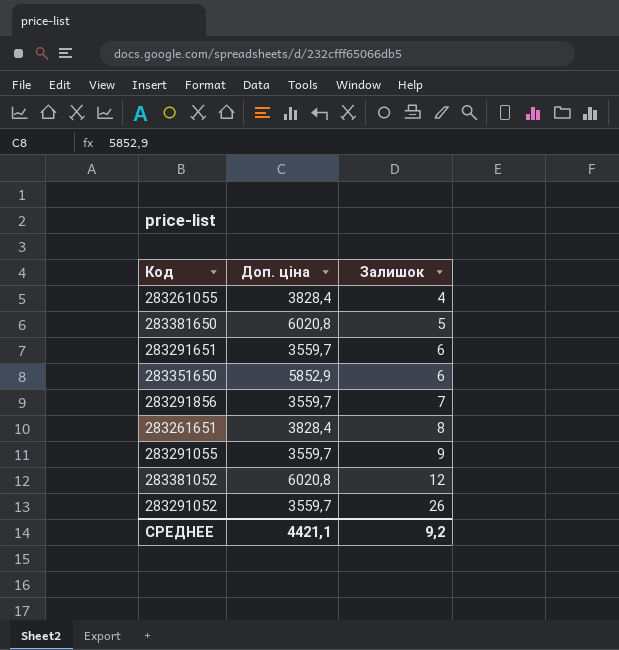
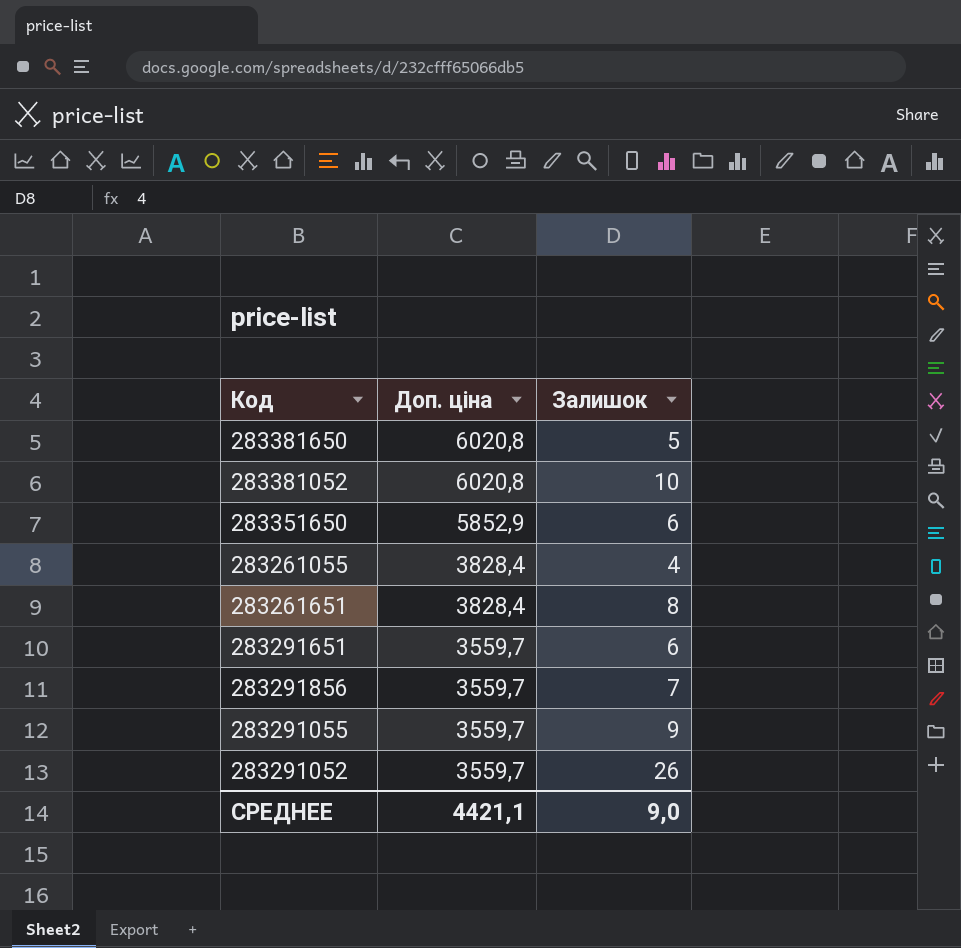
row order: Залишок ascending -> Доп. ціна descending
283381052 | Залишок: 12 -> 10
СРЕДНЕЕ | Залишок: 9,2 -> 9,0

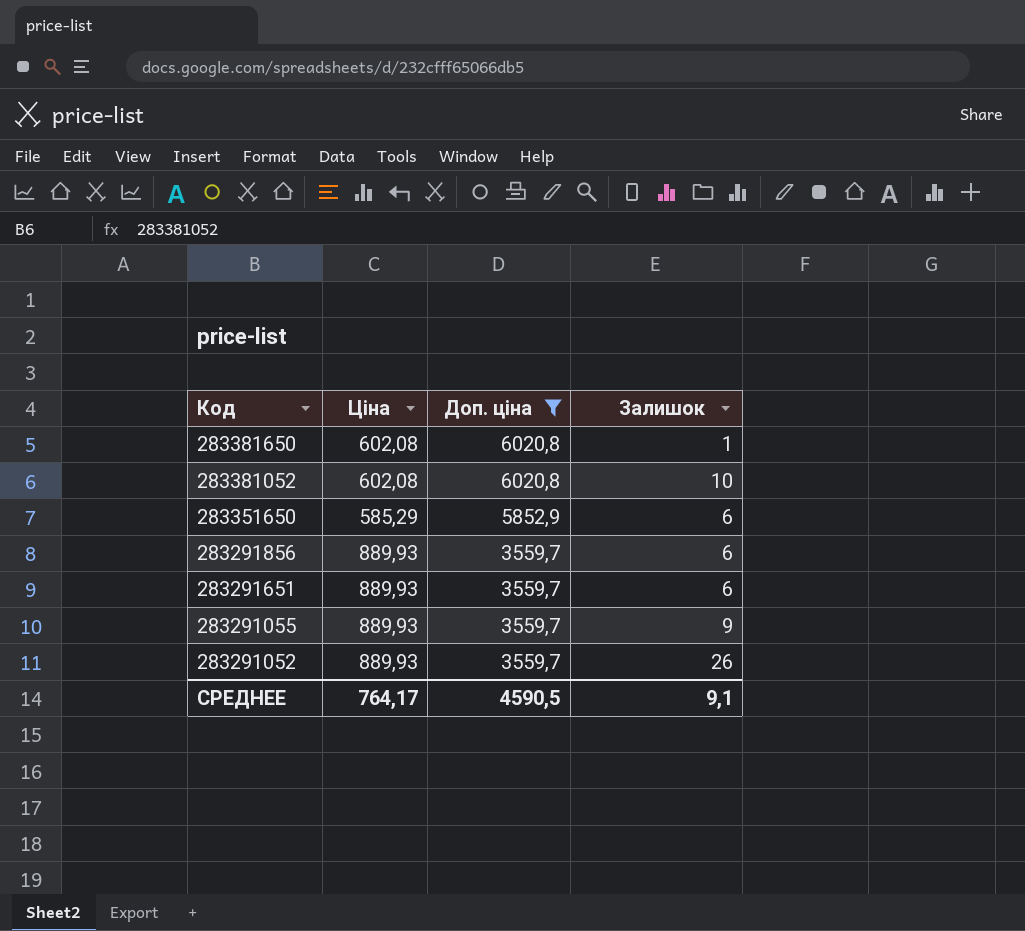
filter: none -> Доп. ціна != 3828,4
row order: Доп. ціна descending -> Код descending
column Ціна | position: none -> 2
283381650 | Залишок: 5 -> 1
283291856 | Залишок: 7 -> 6
СРЕДНЕЕ | Доп. ціна: 4421,1 -> 4590,5
СРЕДНЕЕ | Залишок: 9,0 -> 9,1

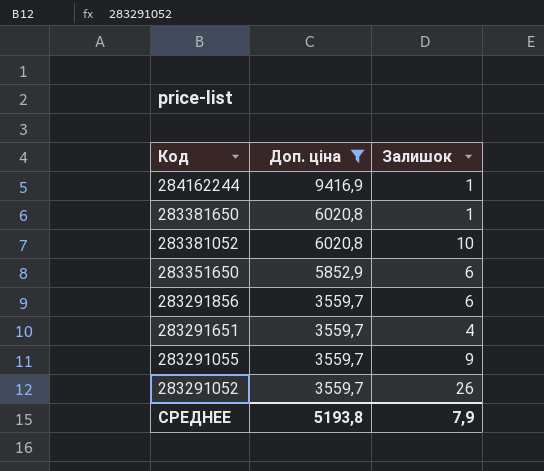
column Ціна | position: 2 -> none
row 284162244: none -> 9416,9 | 1
283291651 | Залишок: 6 -> 4
СРЕДНЕЕ | Доп. ціна: 4590,5 -> 5193,8
СРЕДНЕЕ | Залишок: 9,1 -> 7,9

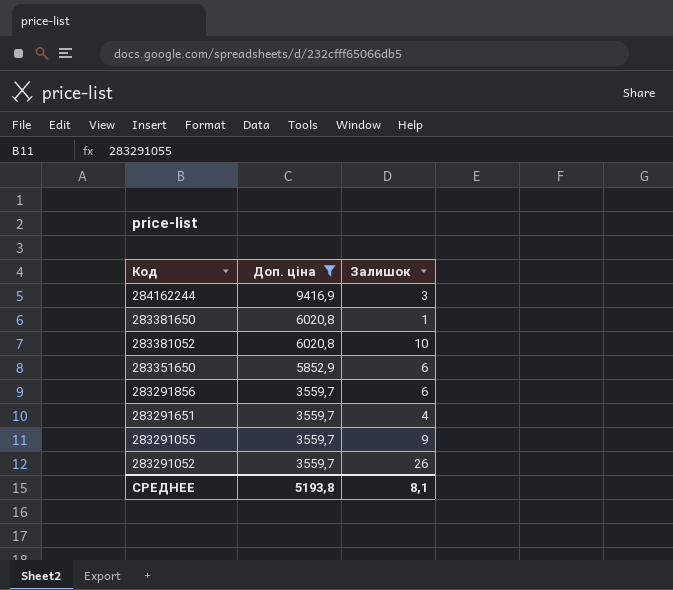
284162244 | Залишок: 1 -> 3
СРЕДНЕЕ | Залишок: 7,9 -> 8,1

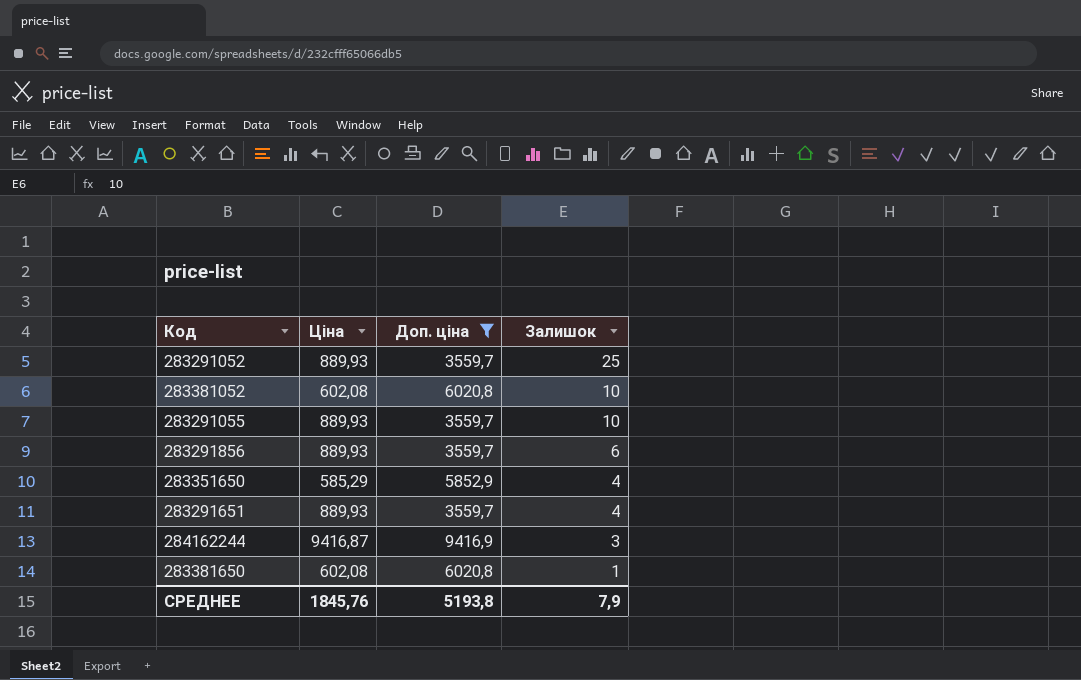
row order: Код descending -> Залишок descending
column Ціна | position: none -> 2
283291052 | Залишок: 26 -> 25
283291055 | Залишок: 9 -> 10
283351650 | Залишок: 6 -> 4
СРЕДНЕЕ | Залишок: 8,1 -> 7,9

